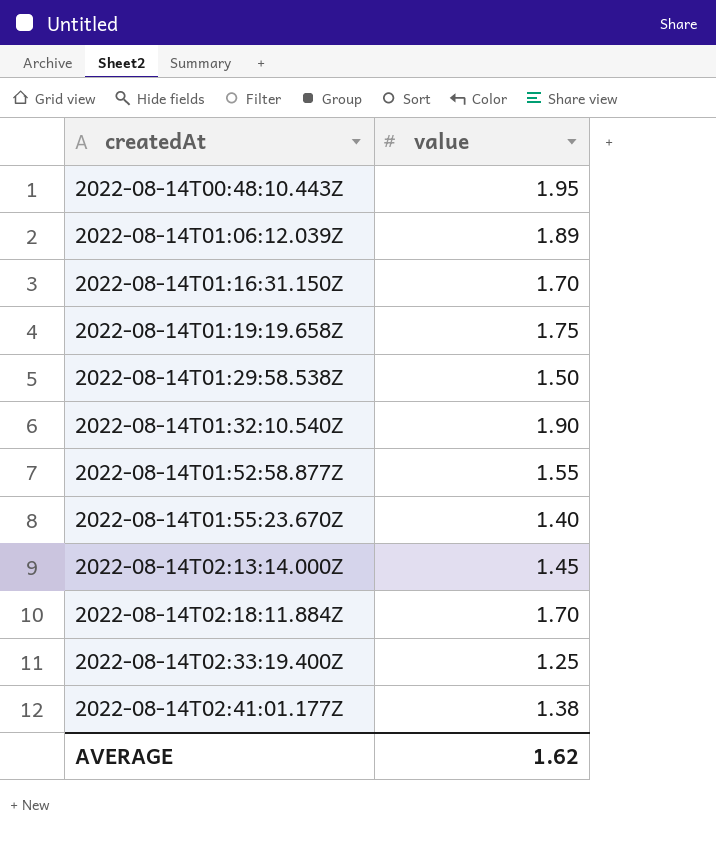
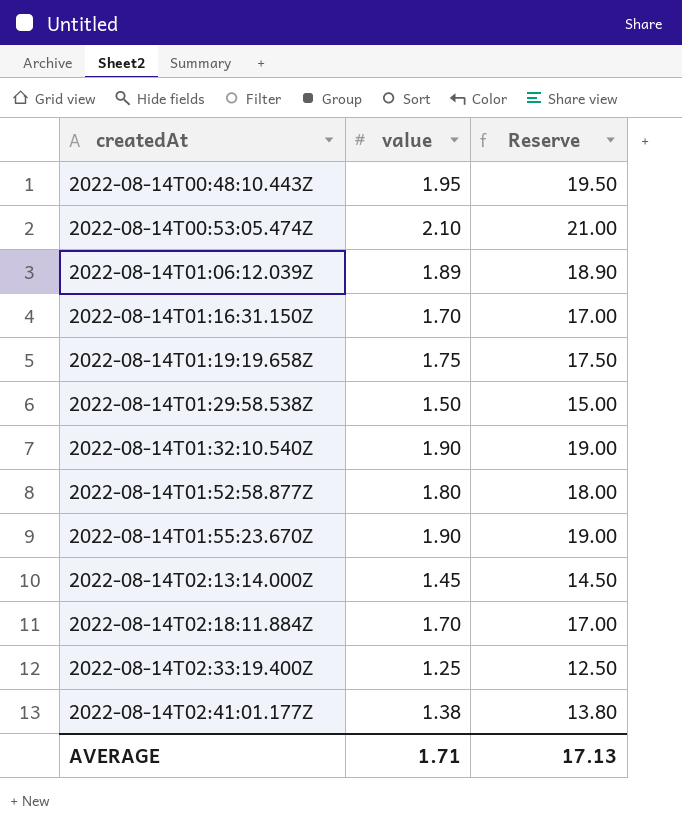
column Reserve | formula: none -> [value] * 10
row 2022-08-14T00:53:05.474Z: none -> 2.10 | 21.00
2022-08-14T01:52:58.877Z | value: 1.55 -> 1.80
2022-08-14T01:55:23.670Z | value: 1.40 -> 1.90
AVERAGE | value: 1.62 -> 1.71

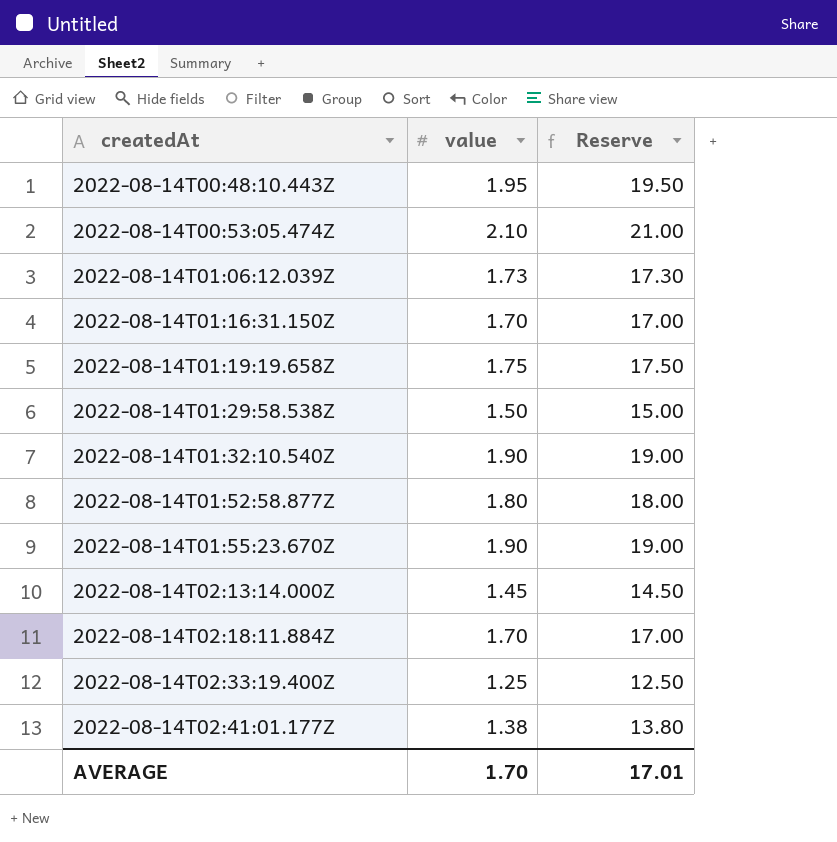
2022-08-14T01:06:12.039Z | value: 1.89 -> 1.73
2022-08-14T01:06:12.039Z | Reserve: 18.90 -> 17.30
AVERAGE | value: 1.71 -> 1.70
AVERAGE | Reserve: 17.13 -> 17.01

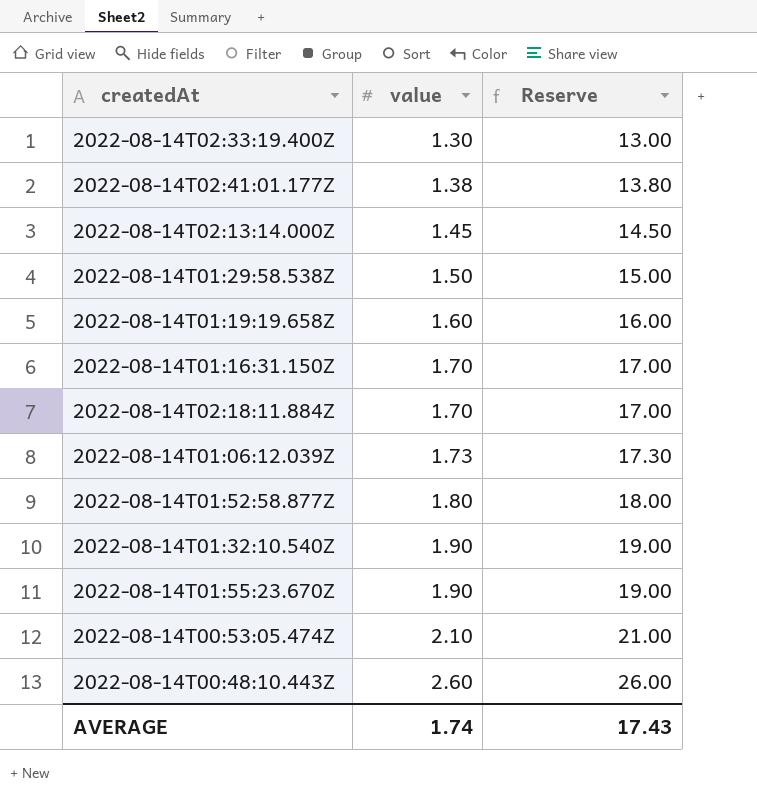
row order: createdAt ascending -> value ascending
2022-08-14T02:33:19.400Z | value: 1.25 -> 1.30
2022-08-14T02:33:19.400Z | Reserve: 12.50 -> 13.00
2022-08-14T01:19:19.658Z | value: 1.75 -> 1.60
2022-08-14T01:19:19.658Z | Reserve: 17.50 -> 16.00
2022-08-14T00:48:10.443Z | value: 1.95 -> 2.60
2022-08-14T00:48:10.443Z | Reserve: 19.50 -> 26.00
AVERAGE | value: 1.70 -> 1.74
AVERAGE | Reserve: 17.01 -> 17.43

